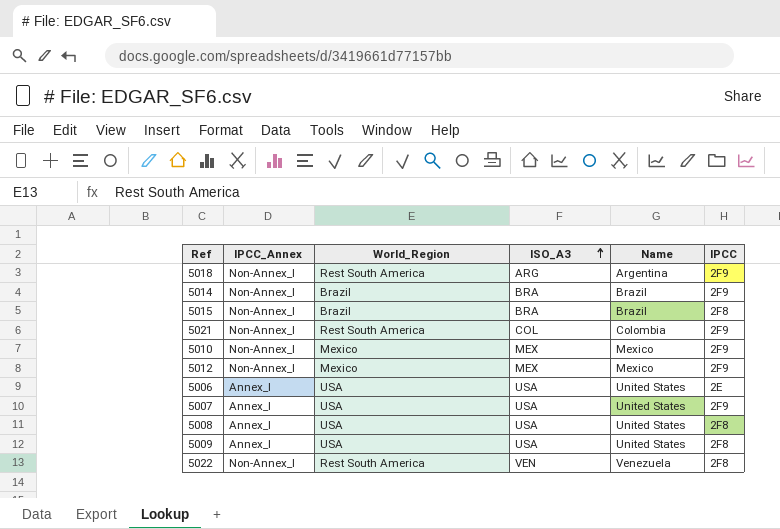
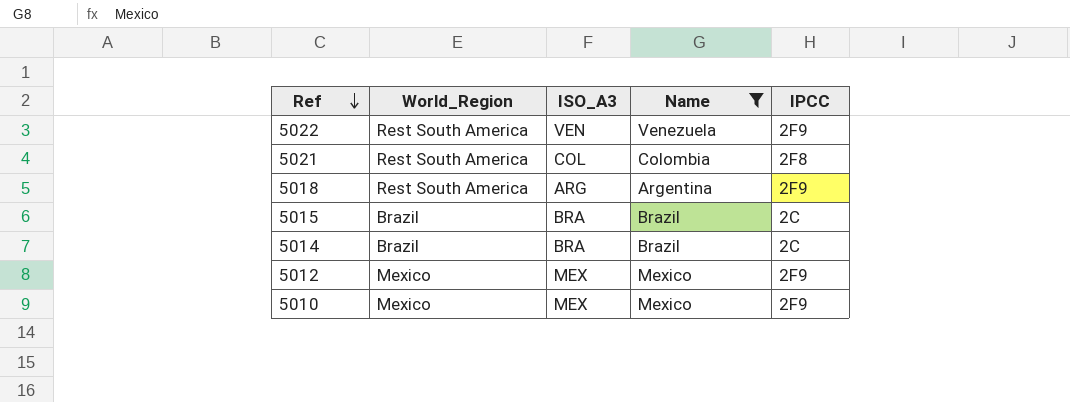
filter: none -> Name != United States
row order: ISO_A3 ascending -> Ref descending
column IPCC_Annex | position: 2 -> none
5022 | IPCC: 2F8 -> 2F9
5021 | IPCC: 2F9 -> 2F8
5015 | IPCC: 2F8 -> 2C
5014 | IPCC: 2F9 -> 2C

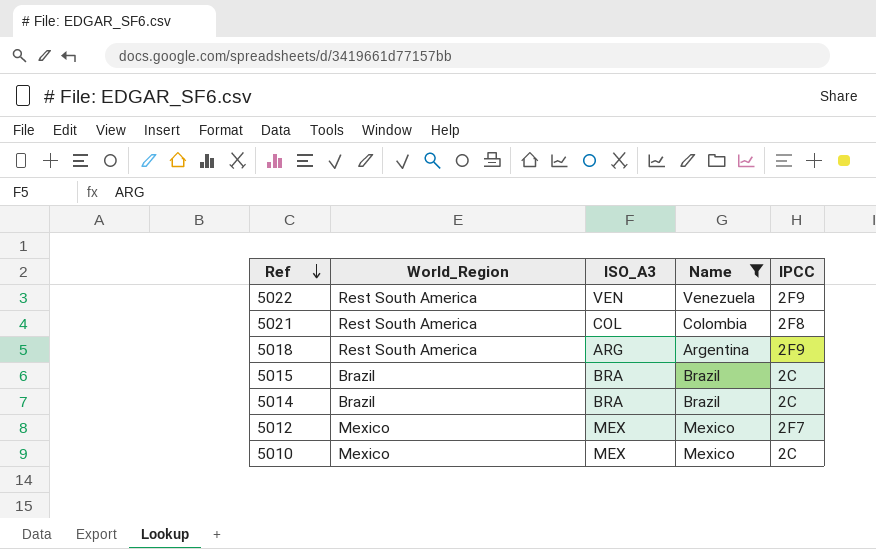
5012 | IPCC: 2F9 -> 2F7
5010 | IPCC: 2F9 -> 2C

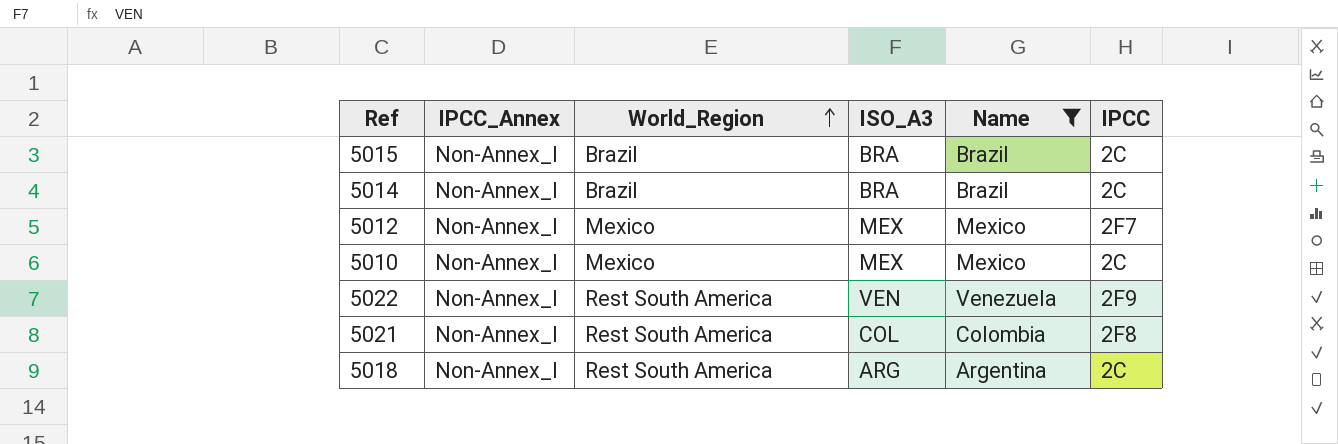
row order: Ref descending -> World_Region ascending
column IPCC_Annex | position: none -> 2
5018 | IPCC: 2F9 -> 2C

